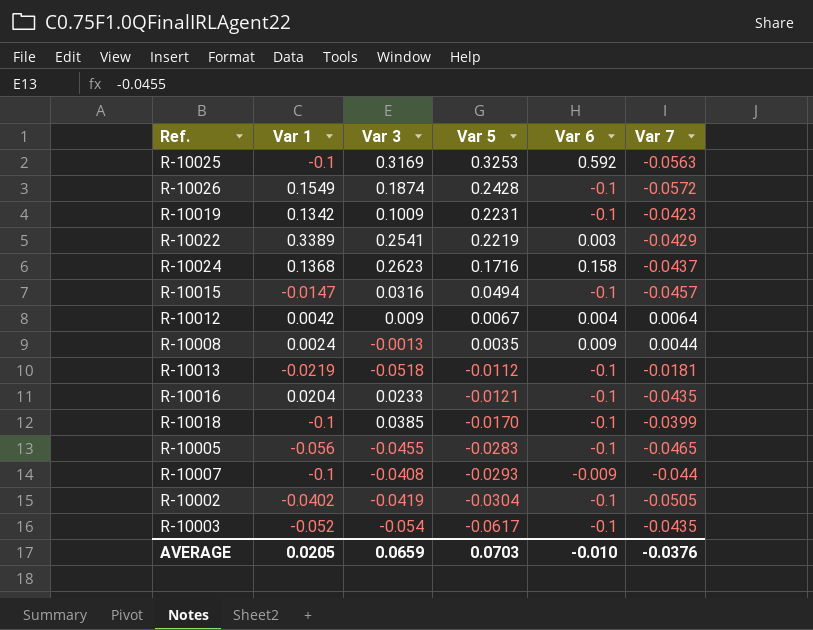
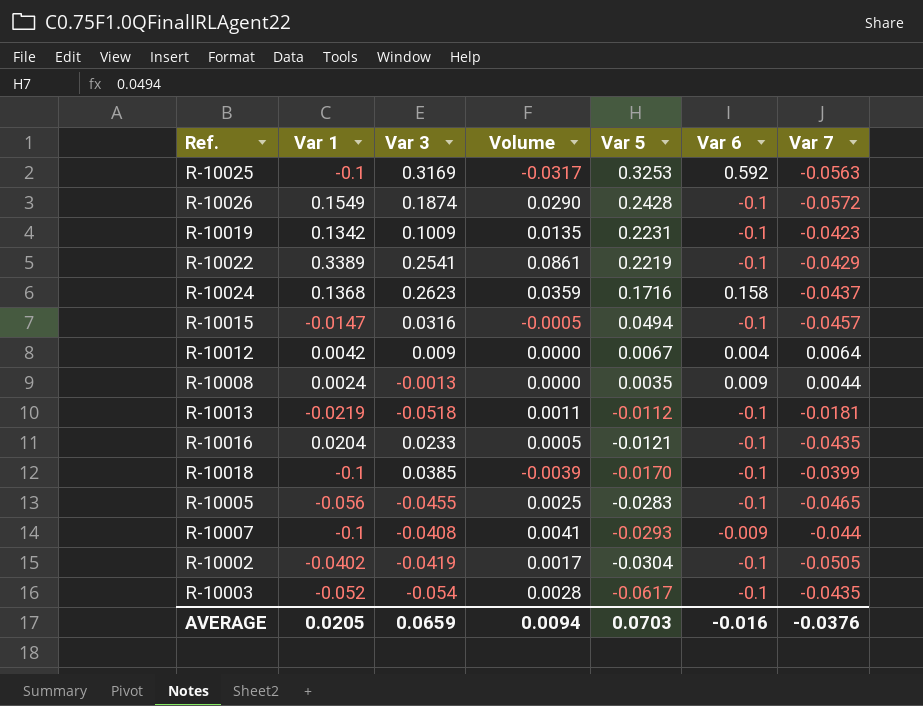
column Volume | formula: none -> [Var 1] * [Var 3]
R-10022 | Var 6: 0.003 -> -0.1
AVERAGE | Var 6: -0.010 -> -0.016

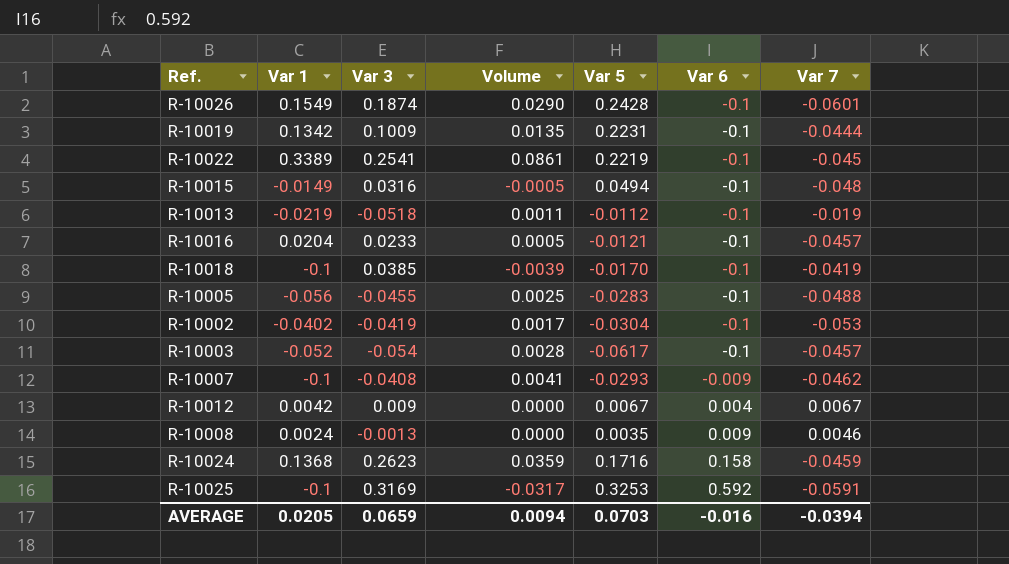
row order: Var 5 descending -> Var 6 ascending
R-10026 | Var 7: -0.0572 -> -0.0601
R-10019 | Var 7: -0.0423 -> -0.0444
R-10022 | Var 7: -0.0429 -> -0.045
R-10015 | Var 1: -0.0147 -> -0.0149
R-10015 | Var 7: -0.0457 -> -0.048
R-10013 | Var 7: -0.0181 -> -0.019
R-10016 | Var 7: -0.0435 -> -0.0457
R-10018 | Var 7: -0.0399 -> -0.0419
R-10005 | Var 7: -0.0465 -> -0.0488
R-10002 | Var 7: -0.0505 -> -0.053
R-10003 | Var 7: -0.0435 -> -0.0457
R-10007 | Var 7: -0.044 -> -0.0462
R-10012 | Var 7: 0.0064 -> 0.0067
R-10008 | Var 7: 0.0044 -> 0.0046
R-10024 | Var 7: -0.0437 -> -0.0459
R-10025 | Var 7: -0.0563 -> -0.0591
AVERAGE | Var 7: -0.0376 -> -0.0394

